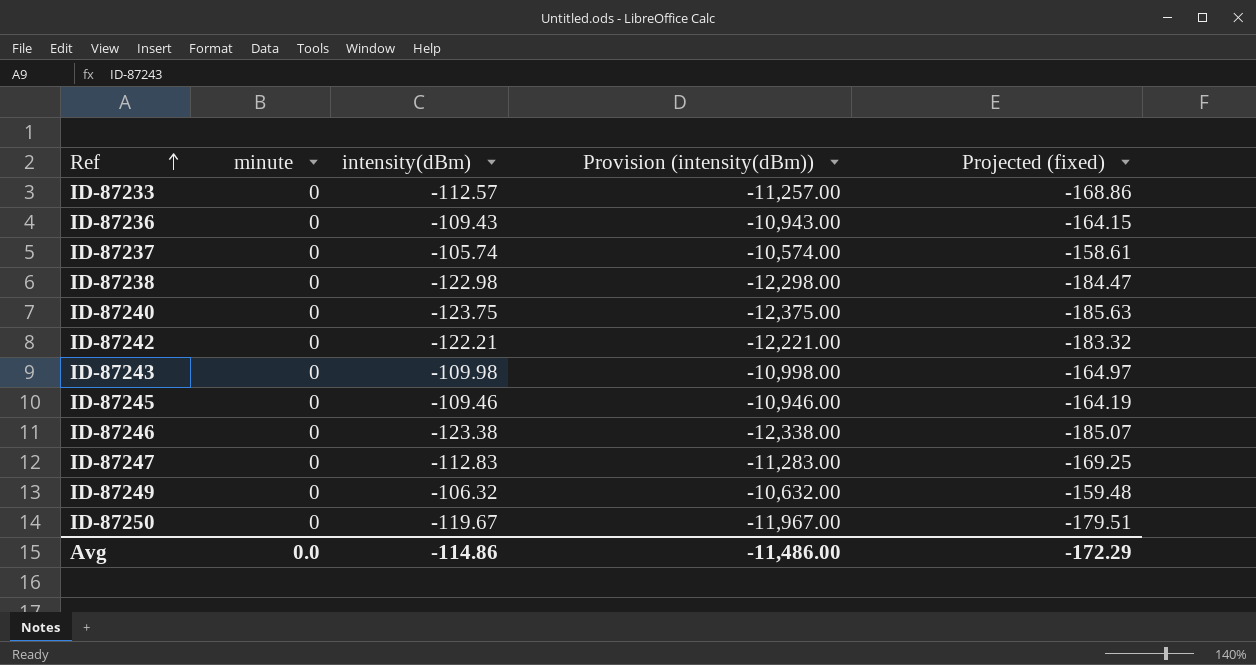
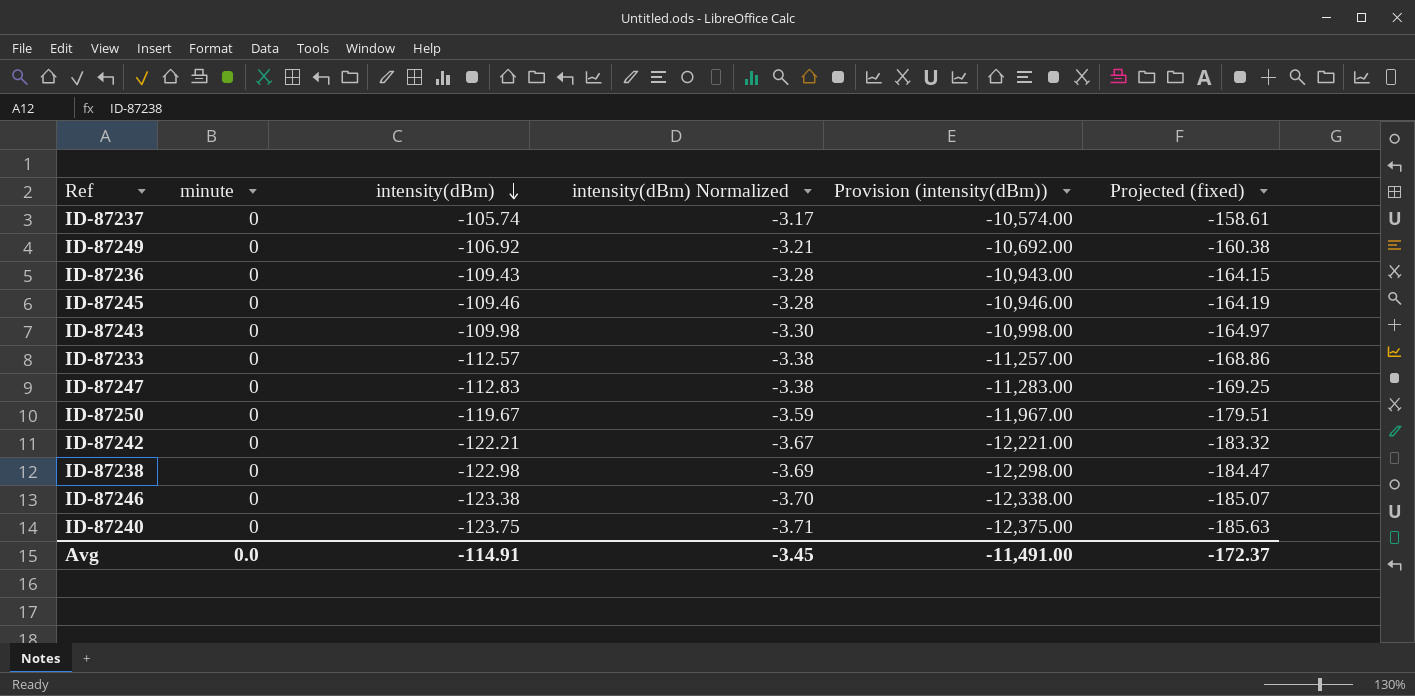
row order: Ref ascending -> intensity(dBm) descending
column intensity(dBm) Normalized | formula: none -> [intensity(dBm)] * 0.03
ID-87249 | intensity(dBm): -106.32 -> -106.92
ID-87249 | Provision (intensity(dBm)): -10,632.00 -> -10,692.00
ID-87249 | Projected (fixed): -159.48 -> -160.38
Avg | intensity(dBm): -114.86 -> -114.91
Avg | Provision (intensity(dBm)): -11,486.00 -> -11,491.00
Avg | Projected (fixed): -172.29 -> -172.37

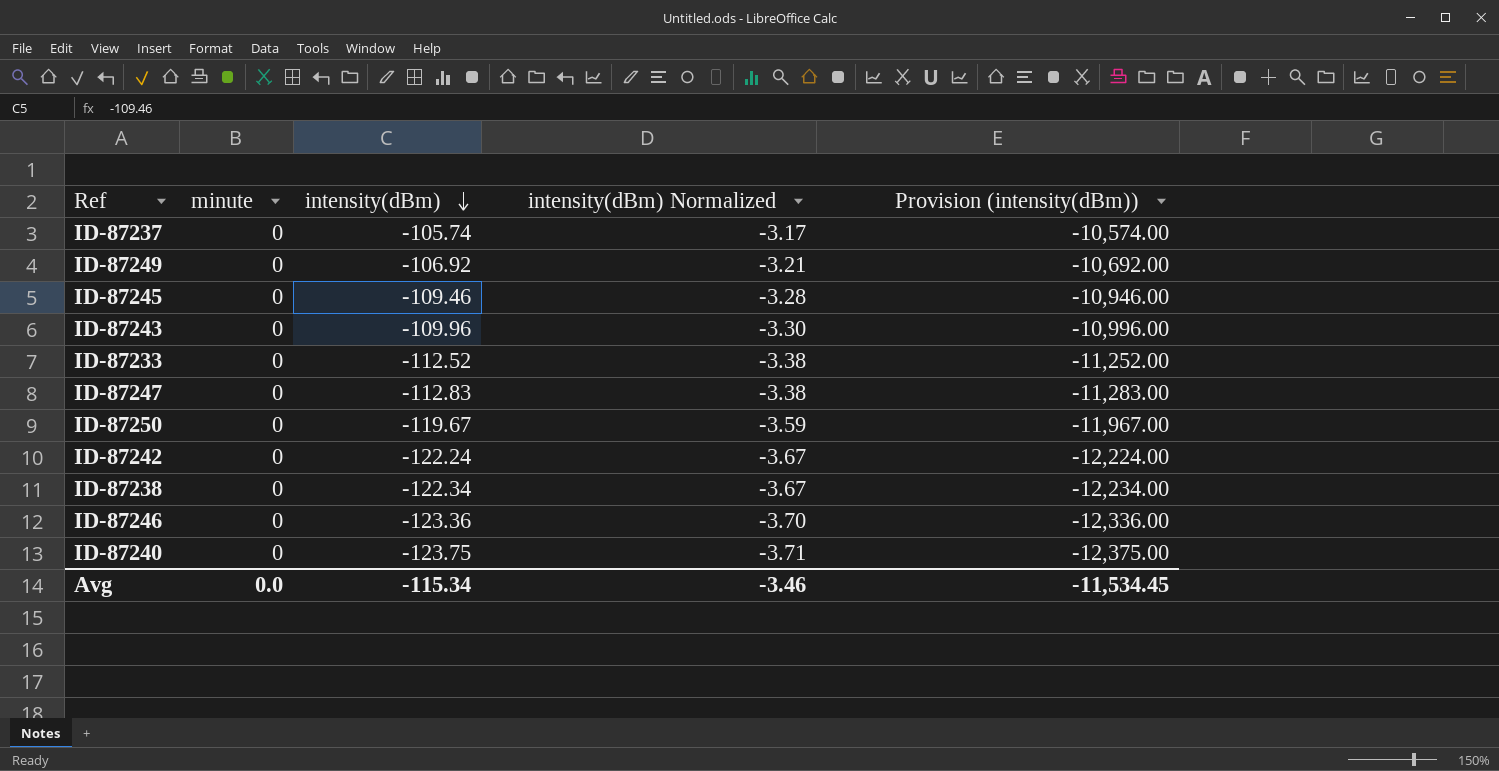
column Projected (fixed) | formula: [intensity(dBm)] * 1.5 -> none
row ID-87236: 0 | -109.43 | -3.28 | -10,943.00 | -164.15 -> none
ID-87243 | intensity(dBm): -109.98 -> -109.96
ID-87243 | Provision (intensity(dBm)): -10,998.00 -> -10,996.00
ID-87233 | intensity(dBm): -112.57 -> -112.52
ID-87233 | Provision (intensity(dBm)): -11,257.00 -> -11,252.00
ID-87242 | intensity(dBm): -122.21 -> -122.24
ID-87242 | Provision (intensity(dBm)): -12,221.00 -> -12,224.00
ID-87238 | intensity(dBm): -122.98 -> -122.34
ID-87238 | intensity(dBm) Normalized: -3.69 -> -3.67
ID-87238 | Provision (intensity(dBm)): -12,298.00 -> -12,234.00
ID-87246 | intensity(dBm): -123.38 -> -123.36
ID-87246 | Provision (intensity(dBm)): -12,338.00 -> -12,336.00
Avg | intensity(dBm): -114.91 -> -115.34
Avg | intensity(dBm) Normalized: -3.45 -> -3.46
Avg | Provision (intensity(dBm)): -11,491.00 -> -11,534.45

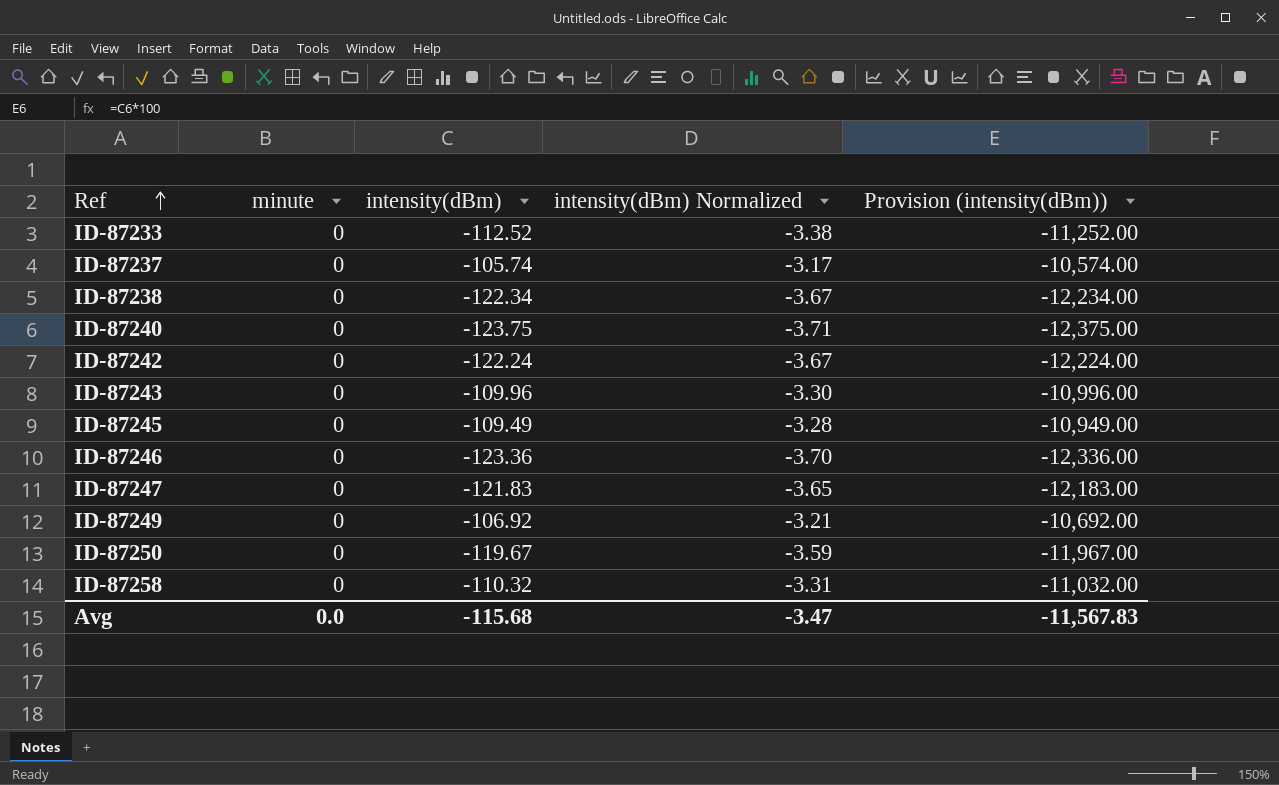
row order: intensity(dBm) descending -> Ref ascending
ID-87245 | intensity(dBm): -109.46 -> -109.49
ID-87245 | Provision (intensity(dBm)): -10,946.00 -> -10,949.00
ID-87247 | intensity(dBm): -112.83 -> -121.83
ID-87247 | intensity(dBm) Normalized: -3.38 -> -3.65
ID-87247 | Provision (intensity(dBm)): -11,283.00 -> -12,183.00
row ID-87258: none -> 0 | -110.32 | -3.31 | -11,032.00
Avg | intensity(dBm): -115.34 -> -115.68
Avg | intensity(dBm) Normalized: -3.46 -> -3.47
Avg | Provision (intensity(dBm)): -11,534.45 -> -11,567.83

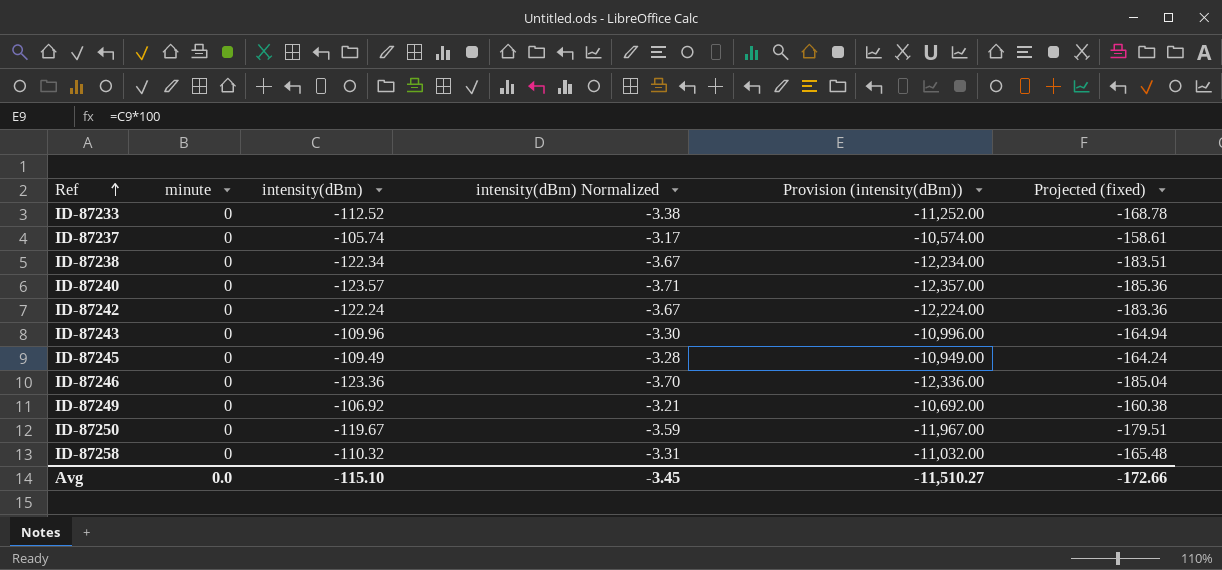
column Projected (fixed) | formula: none -> [intensity(dBm)] * 1.5
row ID-87247: 0 | -121.83 | -3.65 | -12,183.00 -> none
ID-87240 | intensity(dBm): -123.75 -> -123.57
ID-87240 | Provision (intensity(dBm)): -12,375.00 -> -12,357.00
Avg | intensity(dBm): -115.68 -> -115.10
Avg | intensity(dBm) Normalized: -3.47 -> -3.45
Avg | Provision (intensity(dBm)): -11,567.83 -> -11,510.27

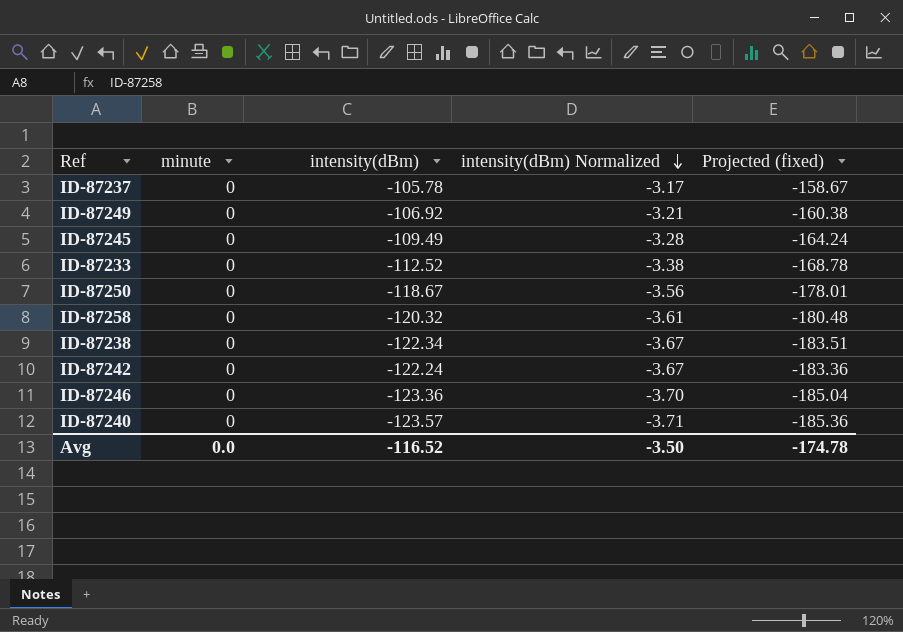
row order: Ref ascending -> intensity(dBm) Normalized descending
column Provision (intensity(dBm)) | formula: [intensity(dBm)] * 100 -> none
row ID-87243: 0 | -109.96 | -3.30 | -10,996.00 | -164.94 -> none
ID-87237 | intensity(dBm): -105.74 -> -105.78
ID-87237 | Projected (fixed): -158.61 -> -158.67
ID-87250 | intensity(dBm): -119.67 -> -118.67
ID-87250 | intensity(dBm) Normalized: -3.59 -> -3.56
ID-87250 | Projected (fixed): -179.51 -> -178.01
ID-87258 | intensity(dBm): -110.32 -> -120.32
ID-87258 | intensity(dBm) Normalized: -3.31 -> -3.61
ID-87258 | Projected (fixed): -165.48 -> -180.48
Avg | intensity(dBm): -115.10 -> -116.52
Avg | intensity(dBm) Normalized: -3.45 -> -3.50
Avg | Projected (fixed): -172.66 -> -174.78

